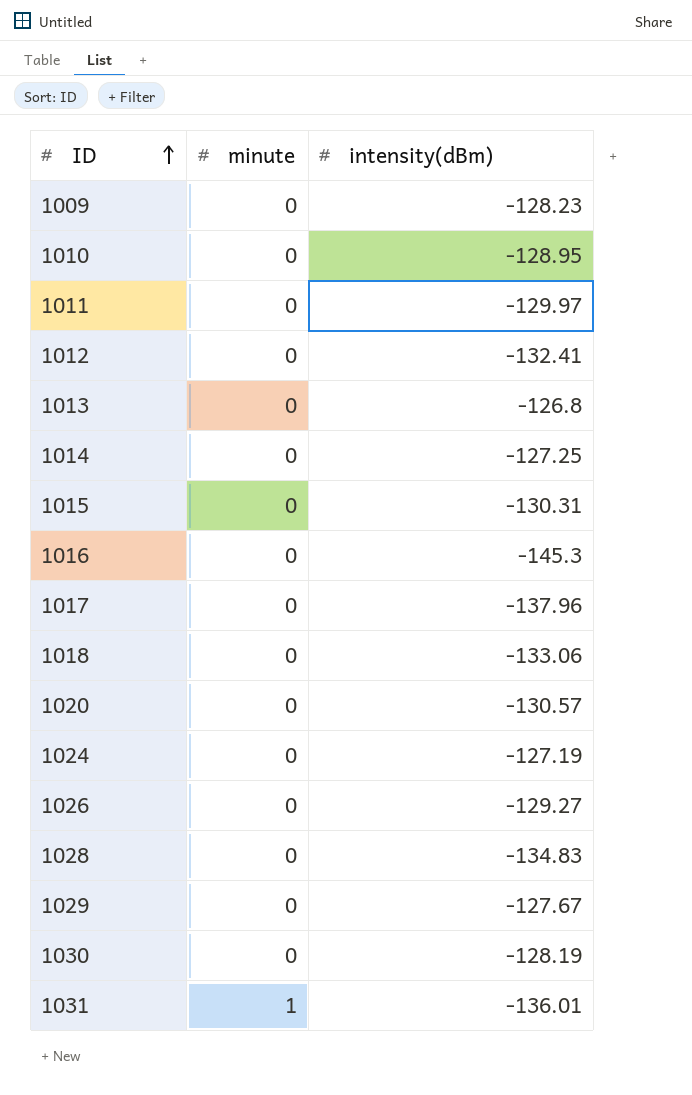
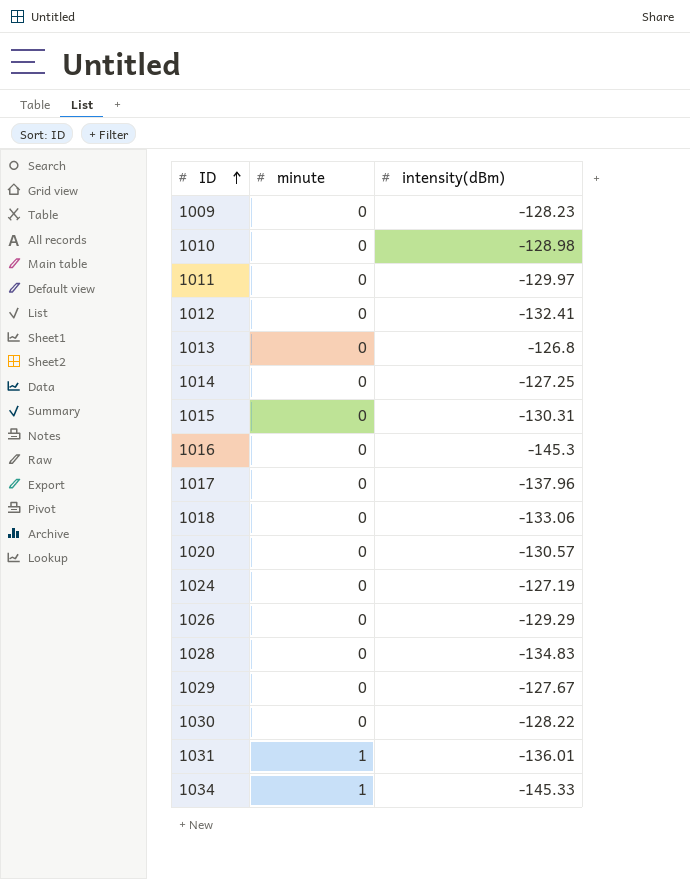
1010 | intensity(dBm): -128.95 -> -128.98
1026 | intensity(dBm): -129.27 -> -129.29
1030 | intensity(dBm): -128.19 -> -128.22
row 1034: none -> 1 | -145.33

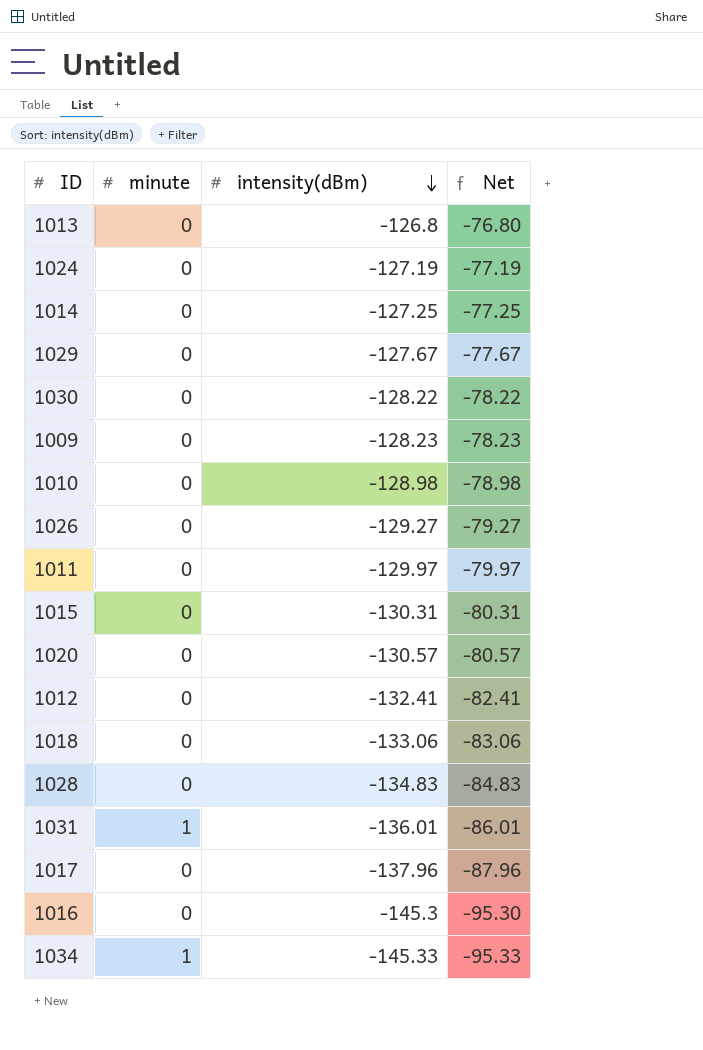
row order: ID ascending -> intensity(dBm) descending
column Net | formula: none -> [intensity(dBm)] + 50
1026 | intensity(dBm): -129.29 -> -129.27

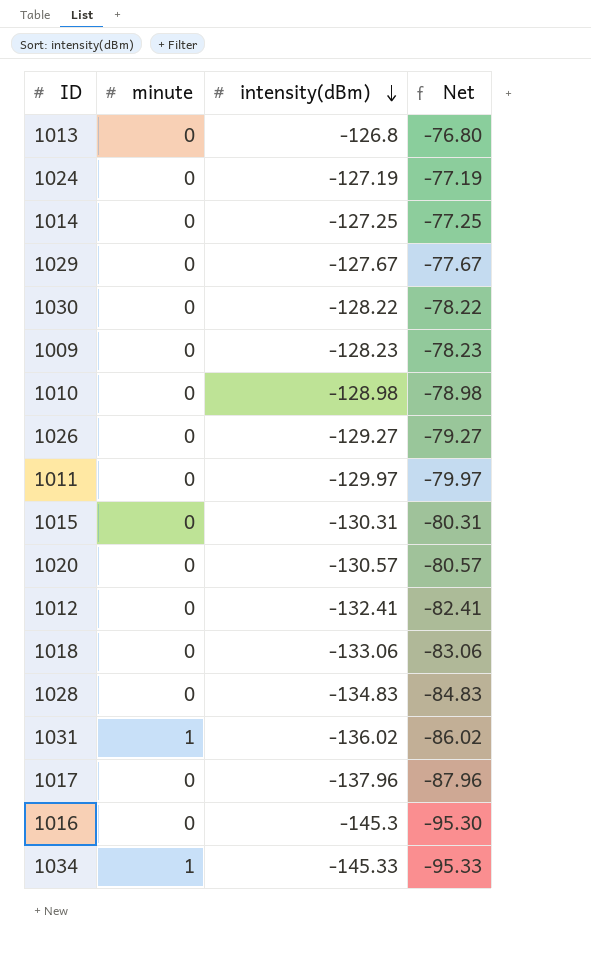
1031 | intensity(dBm): -136.01 -> -136.02
1031 | Net: -86.01 -> -86.02

